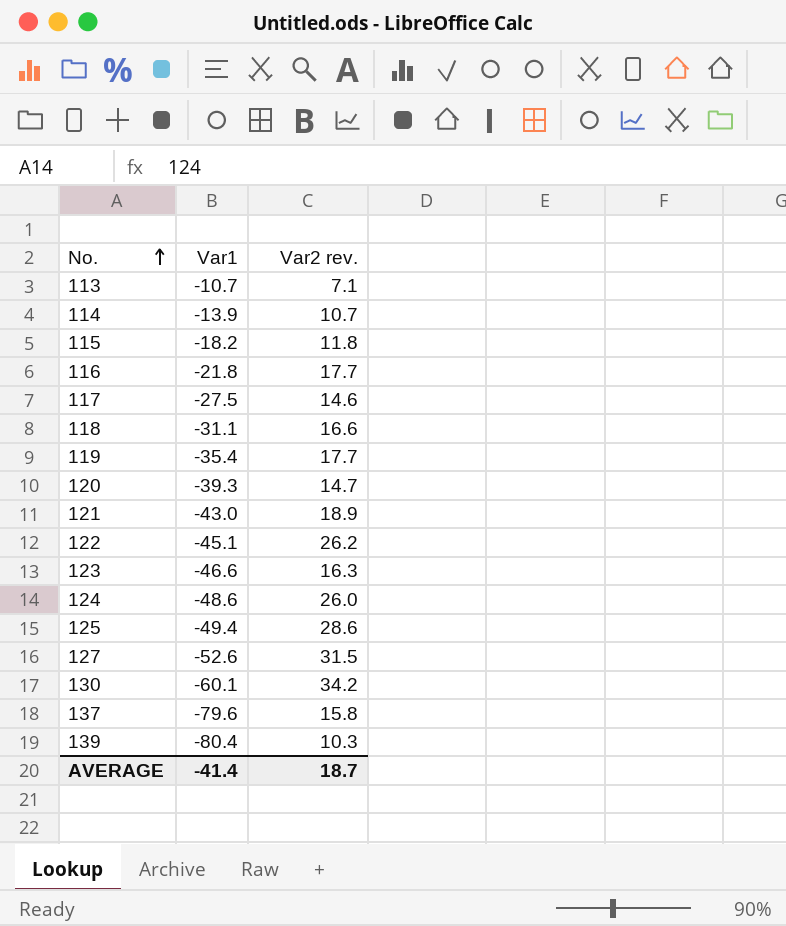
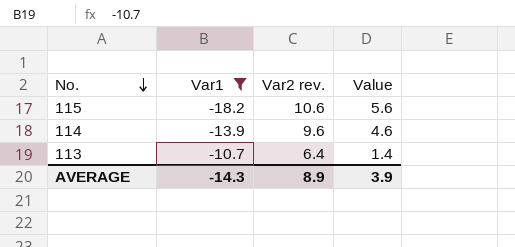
filter: none -> Var1 >= -18.2
row order: No. ascending -> No. descending
column Value | formula: none -> [Var2 rev.] - 5
115 | Var2 rev.: 11.8 -> 10.6
114 | Var2 rev.: 10.7 -> 9.6
113 | Var2 rev.: 7.1 -> 6.4
AVERAGE | Var1: -41.4 -> -14.3
AVERAGE | Var2 rev.: 18.7 -> 8.9

